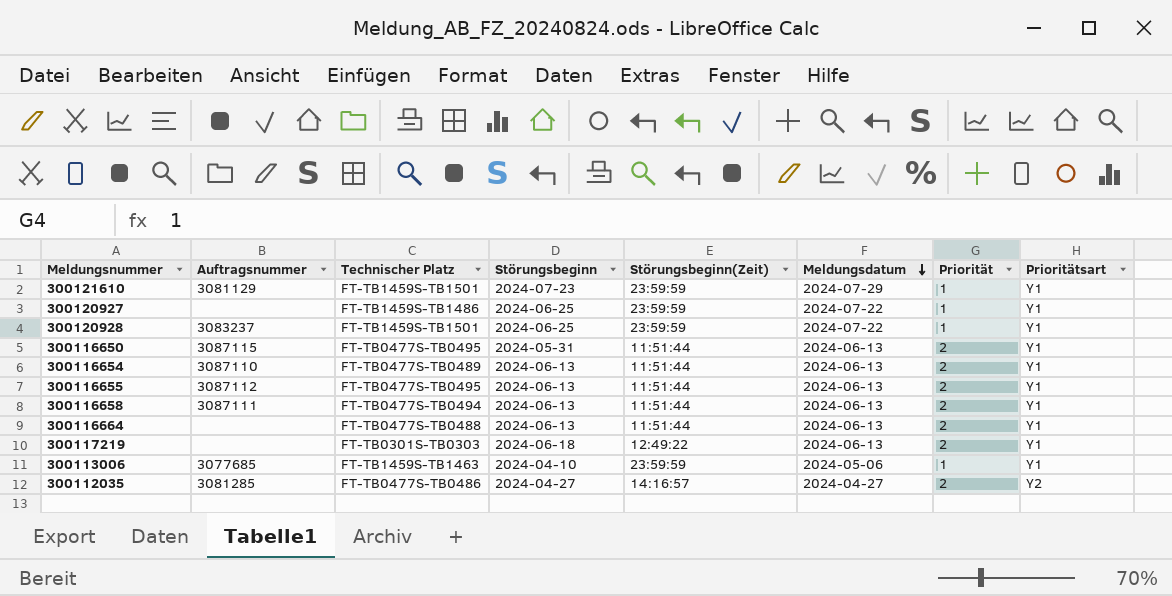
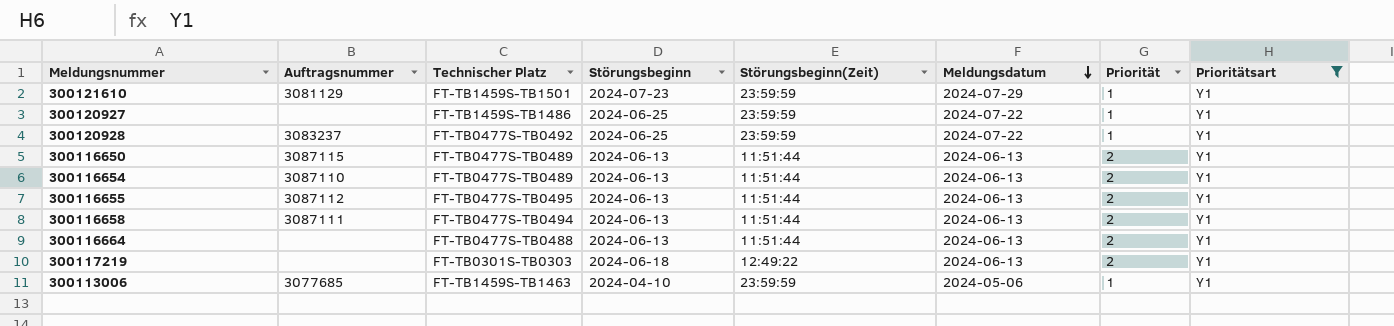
filter: none -> Prioritätsart = Y1
300120928 | Technischer Platz: FT-TB1459S-TB1501 -> FT-TB0477S-TB0492
300116650 | Technischer Platz: FT-TB0477S-TB0495 -> FT-TB0477S-TB0489
300116650 | Störungsbeginn: 2024-05-31 -> 2024-06-13

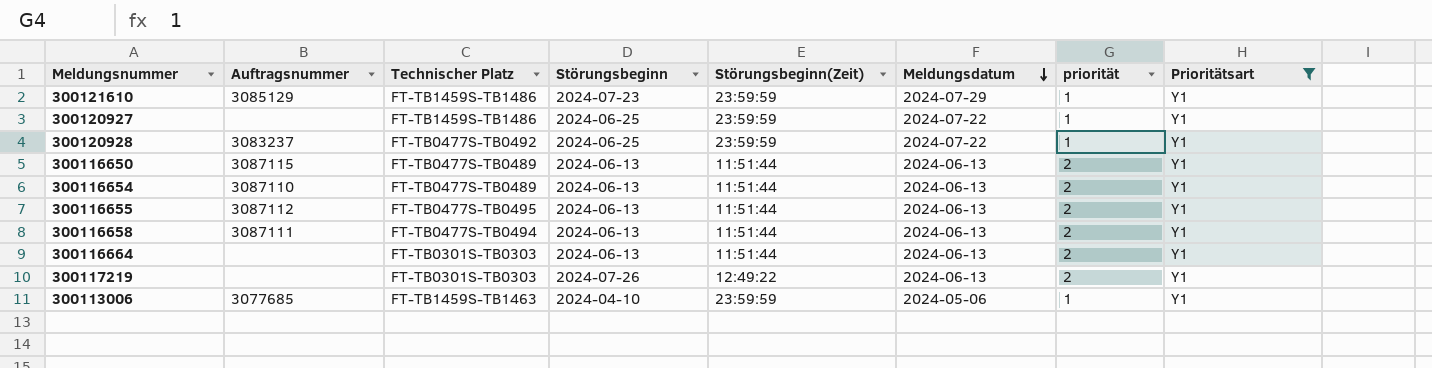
column name: Priorität -> priorität
300121610 | Auftragsnummer: 3081129 -> 3085129
300121610 | Technischer Platz: FT-TB1459S-TB1501 -> FT-TB1459S-TB1486
300116664 | Technischer Platz: FT-TB0477S-TB0488 -> FT-TB0301S-TB0303
300117219 | Störungsbeginn: 2024-06-18 -> 2024-07-26

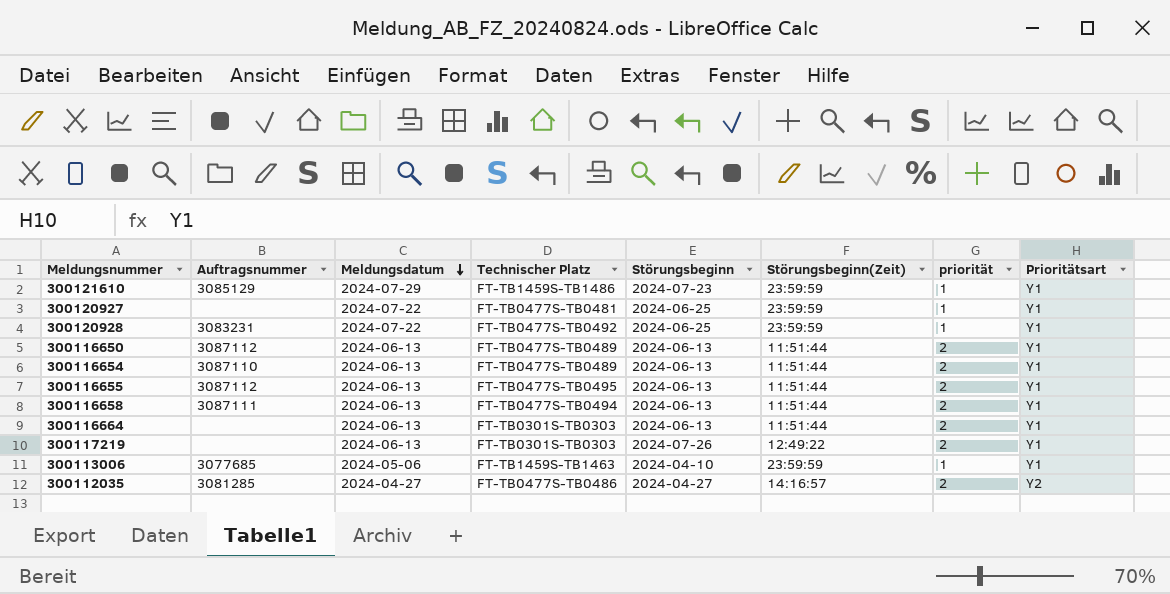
filter: Prioritätsart = Y1 -> none
column Meldungsdatum | position: 6 -> 3
300120927 | Technischer Platz: FT-TB1459S-TB1486 -> FT-TB0477S-TB0481
300120928 | Auftragsnummer: 3083237 -> 3083231
300116650 | Auftragsnummer: 3087115 -> 3087112

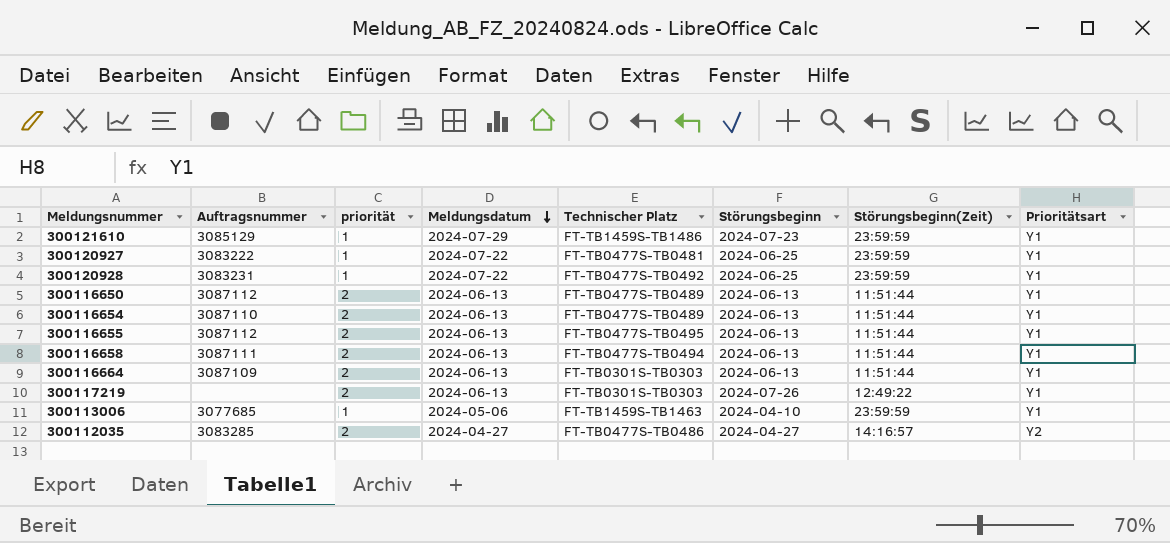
column priorität | position: 7 -> 3
300120927 | Auftragsnummer: none -> 3083222
300116664 | Auftragsnummer: none -> 3087109
300112035 | Auftragsnummer: 3081285 -> 3083285

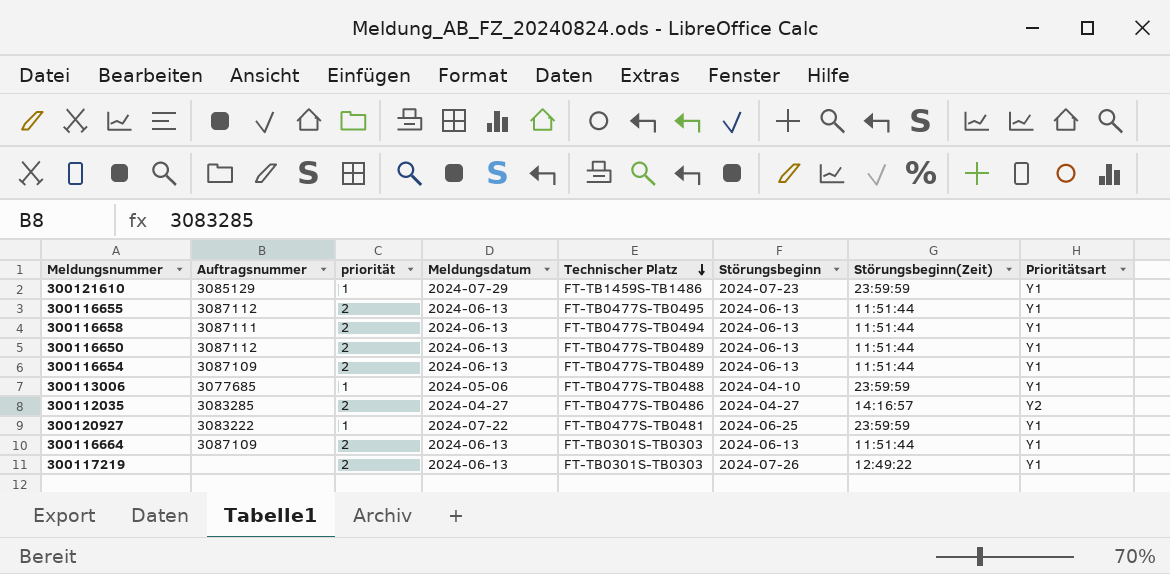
row order: Meldungsdatum descending -> Technischer Platz descending
row 300120928: 3083231 | 1 | 2024-07-22 | FT-TB0477S-TB0492 | 2024-06-25 | 23:59:59 | Y1 -> none
300116654 | Auftragsnummer: 3087110 -> 3087109
300113006 | Technischer Platz: FT-TB1459S-TB1463 -> FT-TB0477S-TB0488

